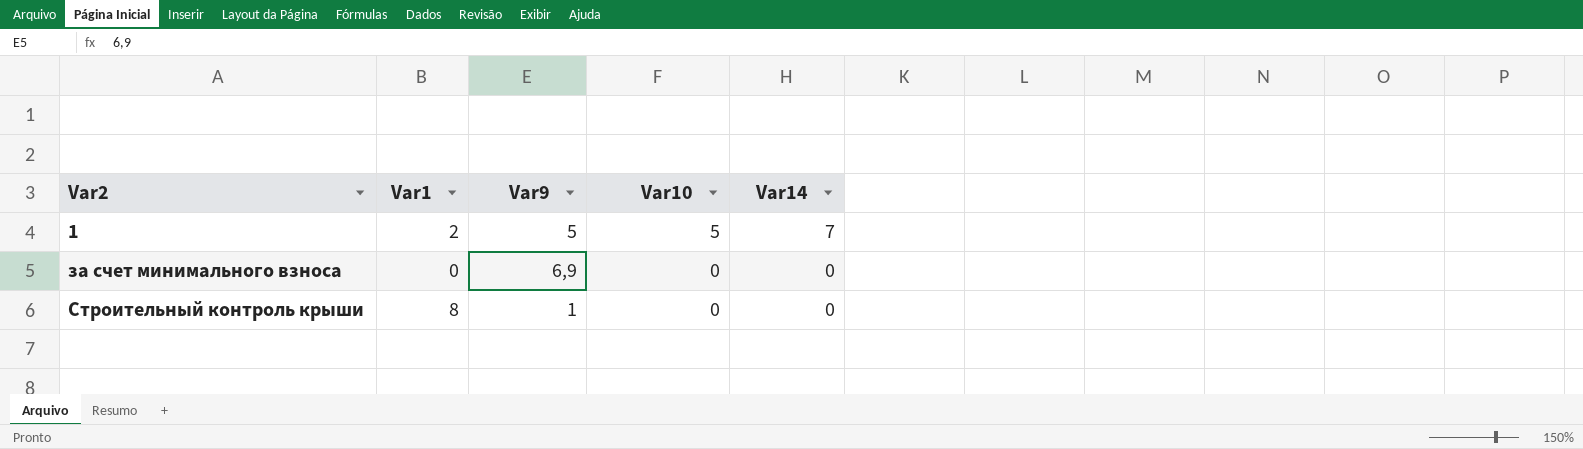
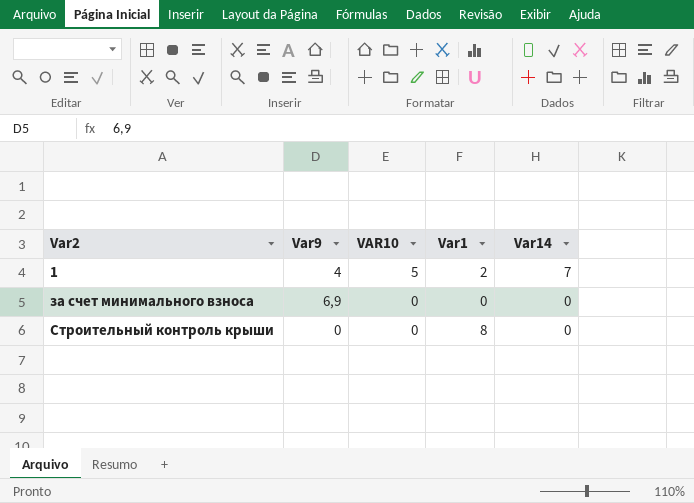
column name: Var10 -> VAR10
column Var1 | position: 2 -> 4
1 | Var9: 5 -> 4
Строительный контроль крыши | Var9: 1 -> 0

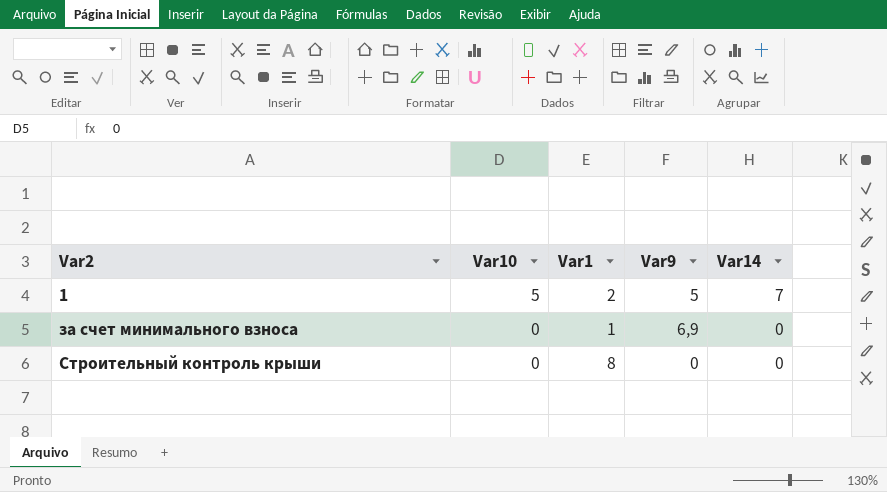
column name: VAR10 -> Var10
column Var9 | position: 2 -> 4
1 | Var9: 4 -> 5
за счет минимального взноса | Var1: 0 -> 1

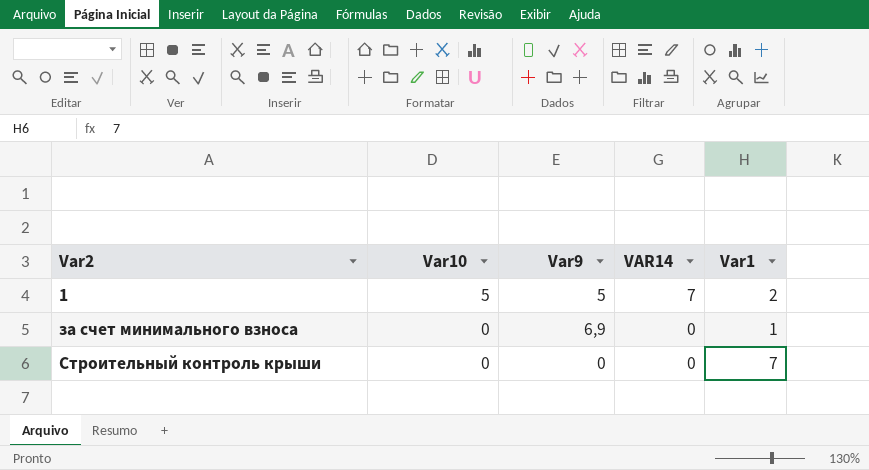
column name: Var14 -> VAR14
column Var1 | position: 3 -> 5
Строительный контроль крыши | Var1: 8 -> 7

